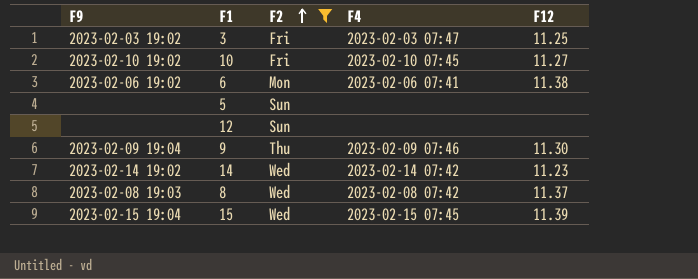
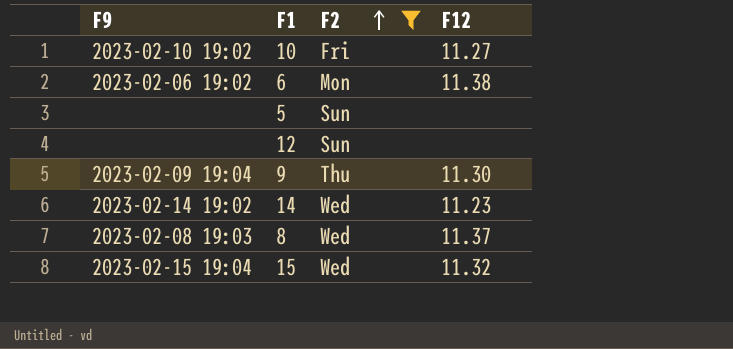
column F4 | position: 4 -> none
row 3: 2023-02-03 19:02 | Fri | 2023-02-03 07:47 | 11.25 -> none
15 | F12: 11.39 -> 11.32

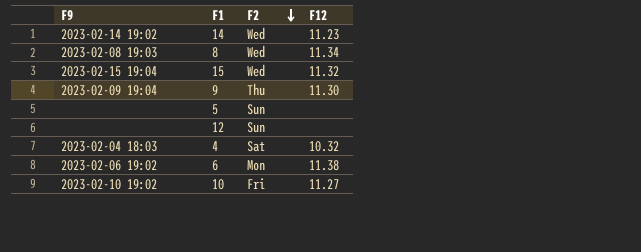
filter: F2 != Sat -> none
row order: F2 ascending -> F2 descending
8 | F12: 11.37 -> 11.34

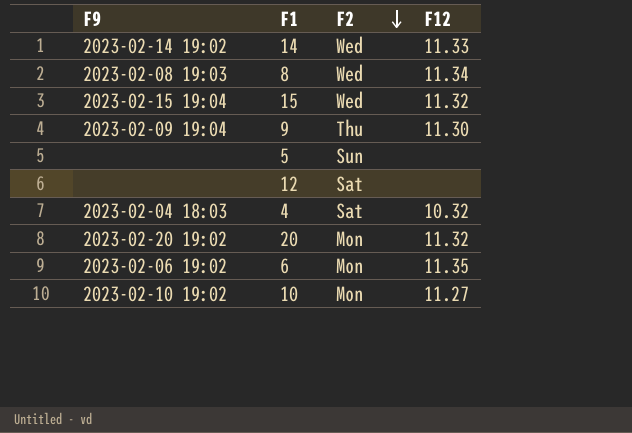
14 | F12: 11.23 -> 11.33
12 | F2: Sun -> Sat
row 20: none -> 2023-02-20 19:02 | Mon | 11.32
6 | F12: 11.38 -> 11.35
10 | F2: Fri -> Mon

